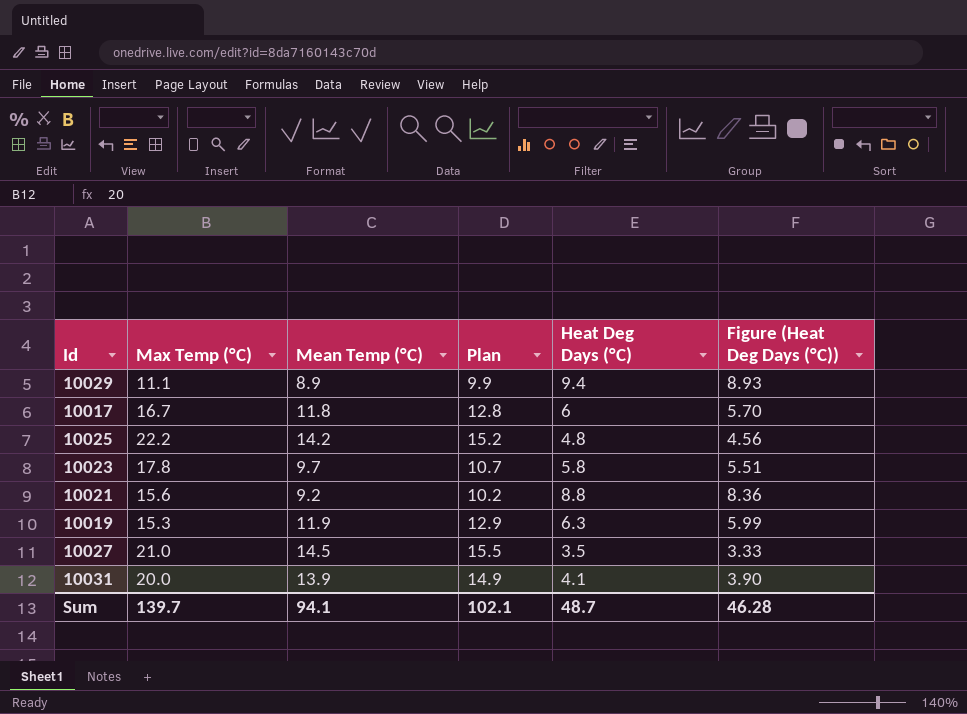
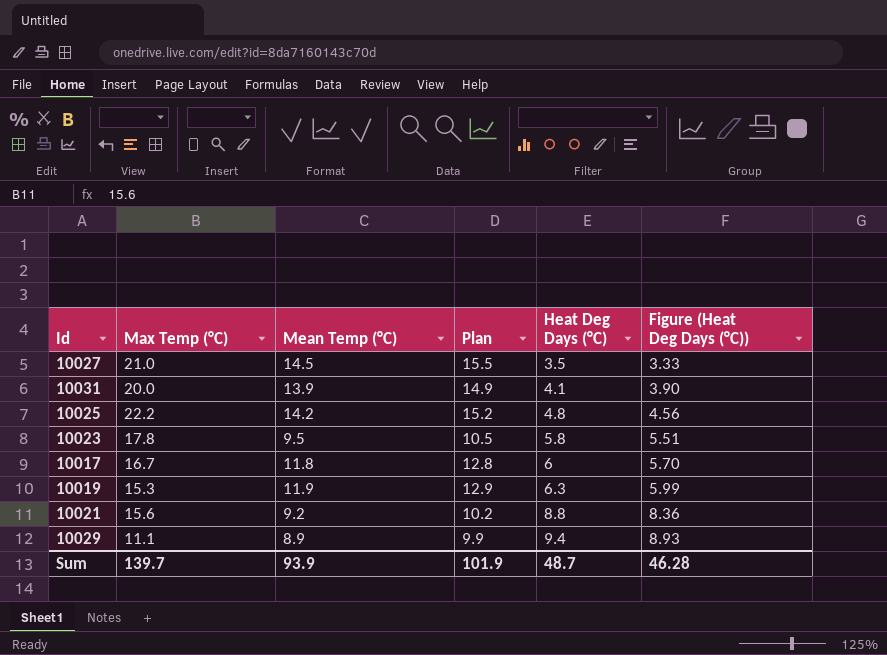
row order: none -> Heat Deg Days (°C) ascending
10023 | Mean Temp (°C): 9.7 -> 9.5
10023 | Plan: 10.7 -> 10.5
Sum | Mean Temp (°C): 94.1 -> 93.9
Sum | Plan: 102.1 -> 101.9

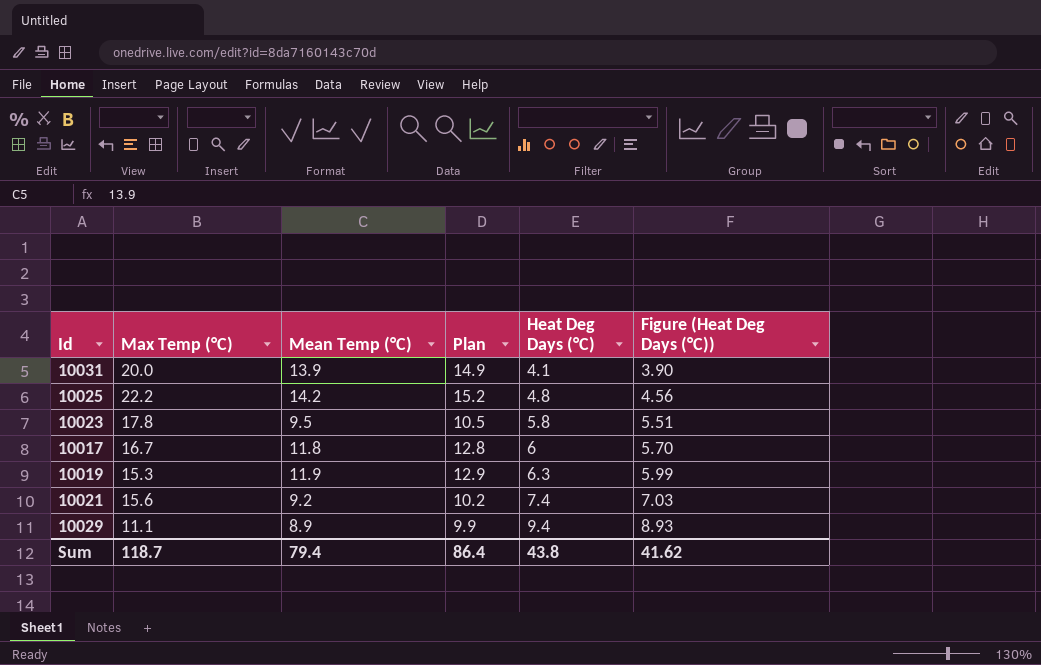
row 10027: 21.0 | 14.5 | 15.5 | 3.5 | 3.33 -> none
10021 | Heat Deg Days (°C): 8.8 -> 7.4
10021 | Figure (Heat Deg Days (°C)): 8.36 -> 7.03
Sum | Max Temp (°C): 139.7 -> 118.7
Sum | Mean Temp (°C): 93.9 -> 79.4
Sum | Plan: 101.9 -> 86.4
Sum | Heat Deg Days (°C): 48.7 -> 43.8
Sum | Figure (Heat Deg Days (°C)): 46.28 -> 41.62

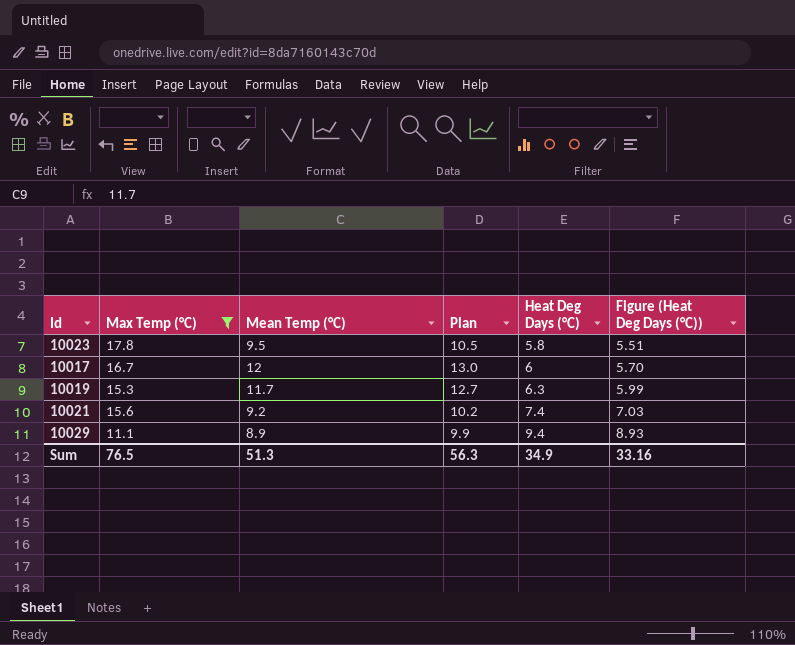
filter: none -> Max Temp (°C) <= 17.8
10017 | Mean Temp (°C): 11.8 -> 12
10017 | Plan: 12.8 -> 13.0
10019 | Mean Temp (°C): 11.9 -> 11.7
10019 | Plan: 12.9 -> 12.7
Sum | Max Temp (°C): 118.7 -> 76.5
Sum | Mean Temp (°C): 79.4 -> 51.3
Sum | Plan: 86.4 -> 56.3
Sum | Heat Deg Days (°C): 43.8 -> 34.9
Sum | Figure (Heat Deg Days (°C)): 41.62 -> 33.16

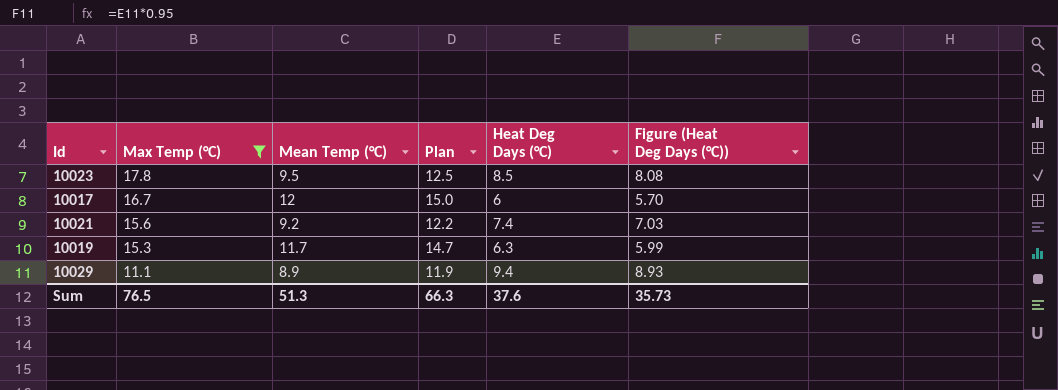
row order: Heat Deg Days (°C) ascending -> Max Temp (°C) descending
column Plan | formula: [Mean Temp (°C)] + 1 -> [Mean Temp (°C)] + 3
10023 | Heat Deg Days (°C): 5.8 -> 8.5
10023 | Figure (Heat Deg Days (°C)): 5.51 -> 8.08
Sum | Plan: 56.3 -> 66.3
Sum | Heat Deg Days (°C): 34.9 -> 37.6
Sum | Figure (Heat Deg Days (°C)): 33.16 -> 35.73

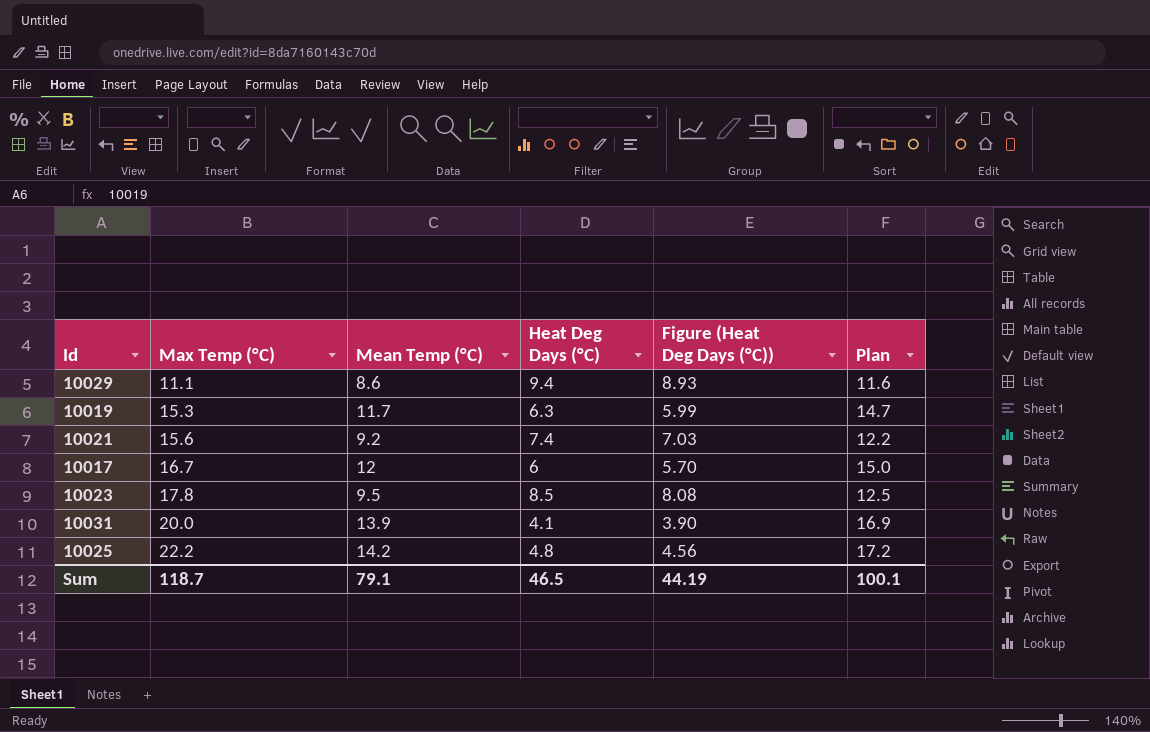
filter: Max Temp (°C) <= 17.8 -> none
row order: Max Temp (°C) descending -> Max Temp (°C) ascending
column Plan | position: 4 -> 6
10029 | Mean Temp (°C): 8.9 -> 8.6
10029 | Plan: 11.9 -> 11.6
Sum | Max Temp (°C): 76.5 -> 118.7
Sum | Mean Temp (°C): 51.3 -> 79.1
Sum | Heat Deg Days (°C): 37.6 -> 46.5
Sum | Figure (Heat Deg Days (°C)): 35.73 -> 44.19
Sum | Plan: 66.3 -> 100.1

